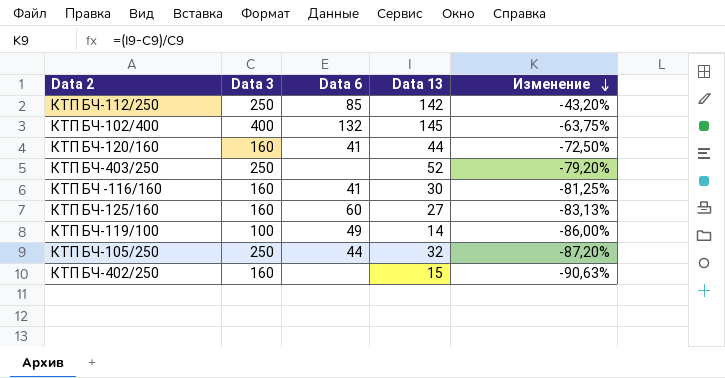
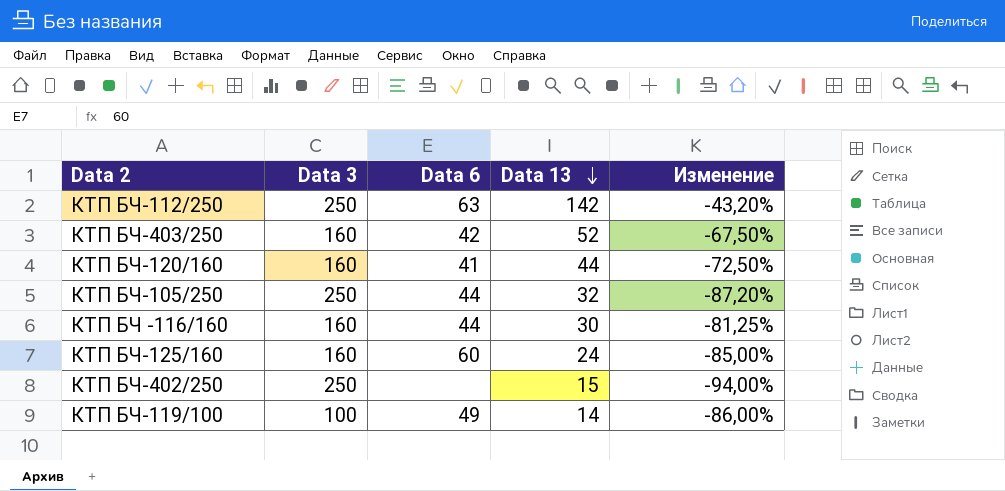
row order: Изменение descending -> Data 13 descending
row КТП БЧ-102/400: 400 | 132 | 145 | -63,75% -> none
КТП БЧ-112/250 | Data 6: 85 -> 63
КТП БЧ-403/250 | Data 3: 250 -> 160
КТП БЧ-403/250 | Data 6: none -> 42
КТП БЧ-403/250 | Изменение: -79,20% -> -67,50%
КТП БЧ -116/160 | Data 6: 41 -> 44
КТП БЧ-125/160 | Data 13: 27 -> 24
КТП БЧ-125/160 | Изменение: -83,13% -> -85,00%
КТП БЧ-402/250 | Data 3: 160 -> 250
КТП БЧ-402/250 | Изменение: -90,63% -> -94,00%

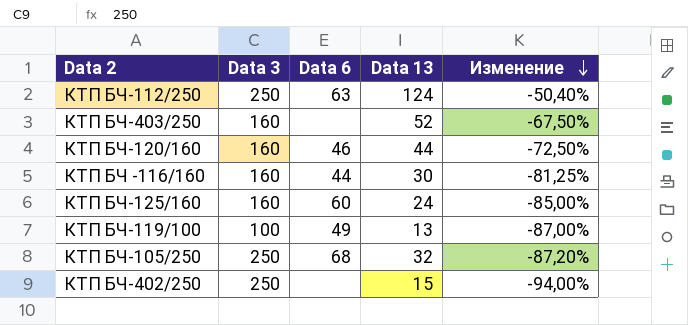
row order: Data 13 descending -> Изменение descending
КТП БЧ-112/250 | Data 13: 142 -> 124
КТП БЧ-112/250 | Изменение: -43,20% -> -50,40%
КТП БЧ-403/250 | Data 6: 42 -> none
КТП БЧ-120/160 | Data 6: 41 -> 46
КТП БЧ-119/100 | Data 13: 14 -> 13
КТП БЧ-119/100 | Изменение: -86,00% -> -87,00%
КТП БЧ-105/250 | Data 6: 44 -> 68

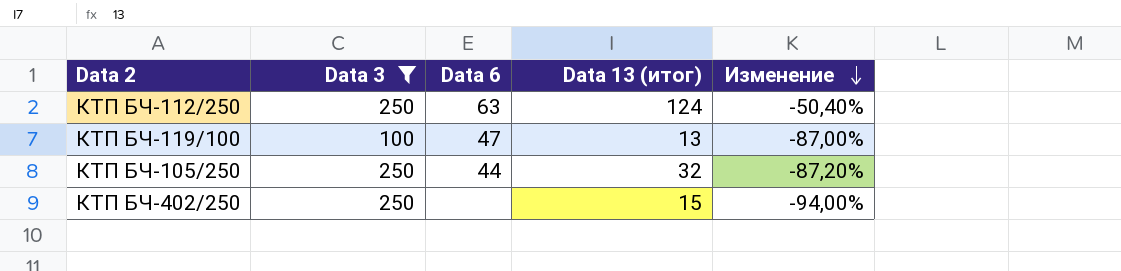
filter: none -> Data 3 != 160
column name: Data 13 -> Data 13 (итог)
КТП БЧ-119/100 | Data 6: 49 -> 47
КТП БЧ-105/250 | Data 6: 68 -> 44

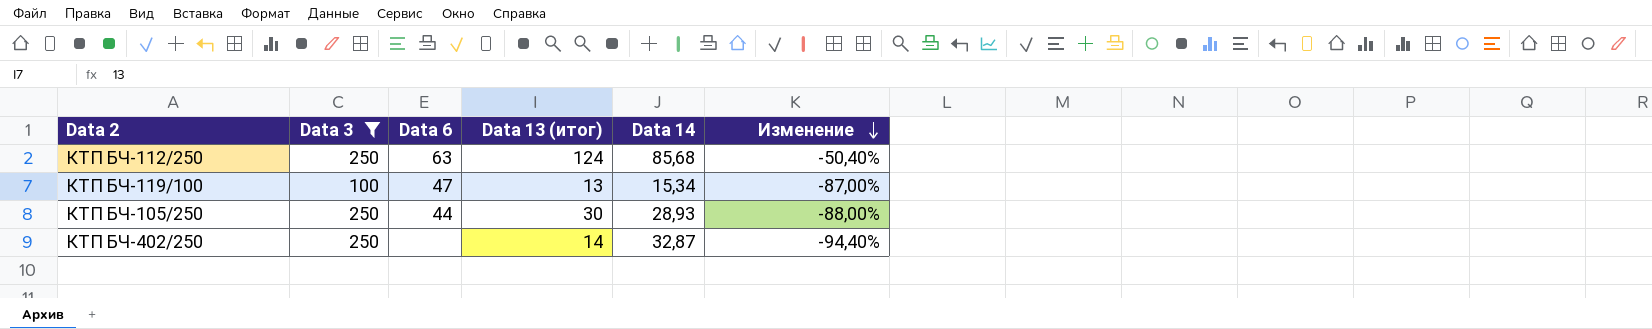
column Data 14 | position: none -> 5
КТП БЧ-105/250 | Data 13 (итог): 32 -> 30
КТП БЧ-105/250 | Изменение: -87,20% -> -88,00%
КТП БЧ-402/250 | Data 13 (итог): 15 -> 14
КТП БЧ-402/250 | Изменение: -94,00% -> -94,40%

